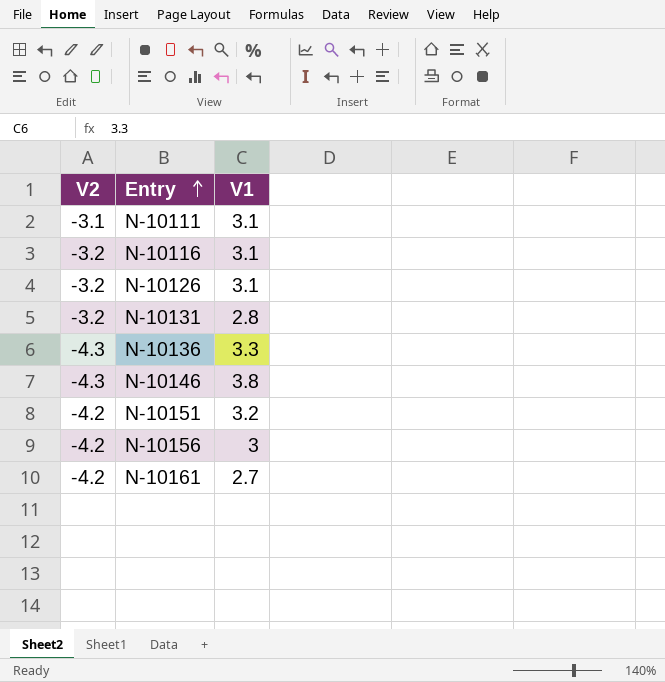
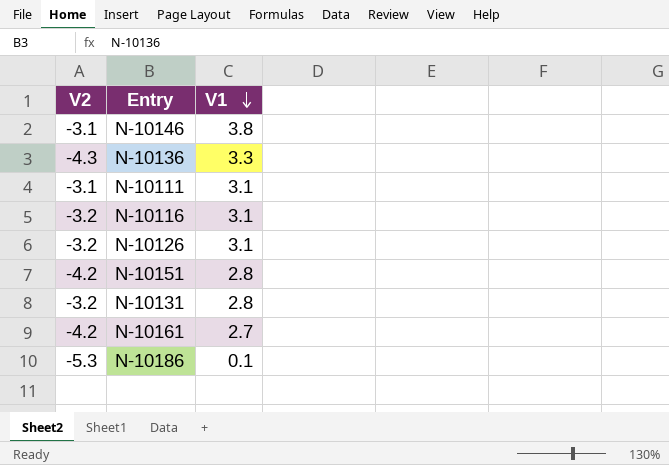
row order: Entry ascending -> V1 descending
row N-10156: -4.2 | 3 -> none
N-10146 | V2: -4.3 -> -3.1
N-10151 | V1: 3.2 -> 2.8
row N-10186: none -> -5.3 | 0.1

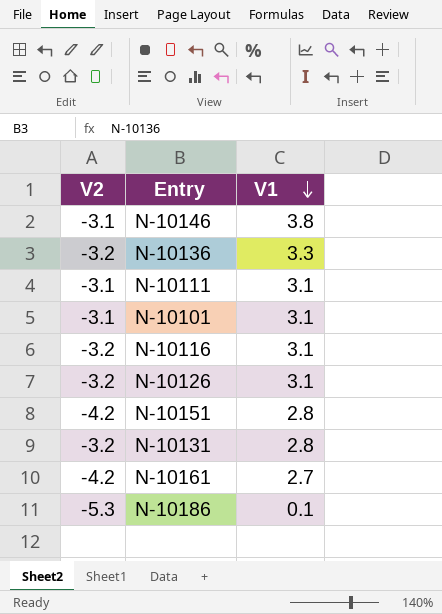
N-10136 | V2: -4.3 -> -3.2
row N-10101: none -> -3.1 | 3.1

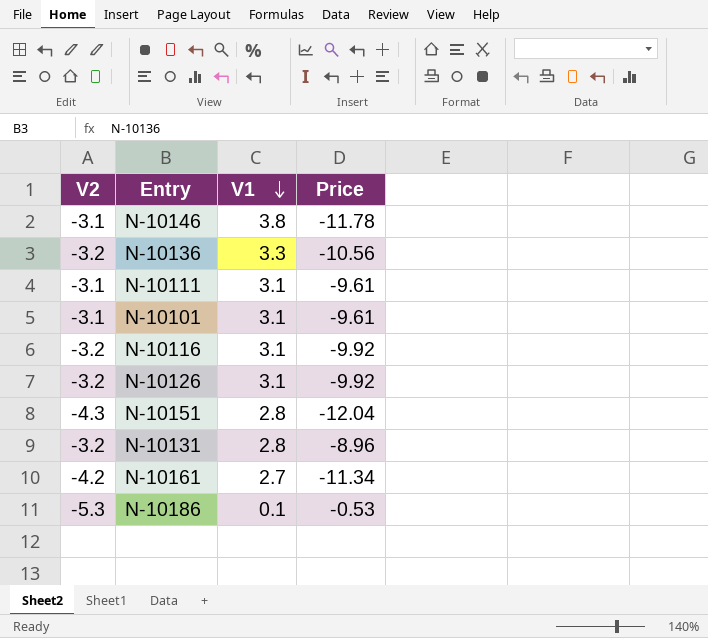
column Price | formula: none -> [V2] * [V1]
N-10151 | V2: -4.2 -> -4.3

